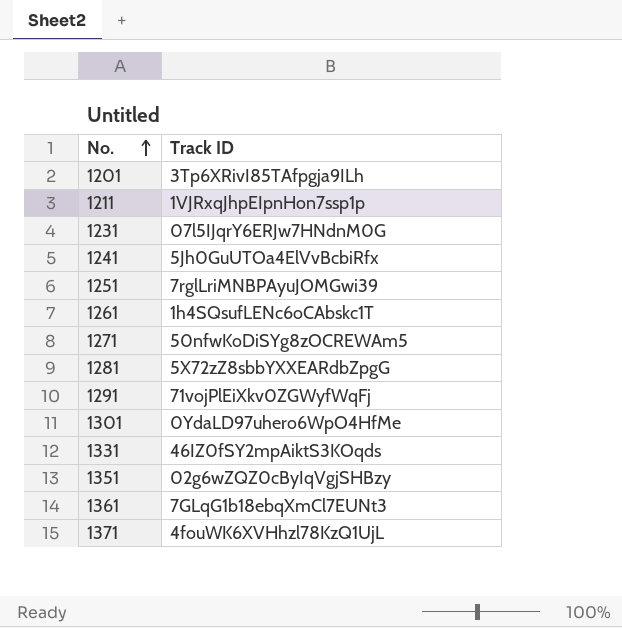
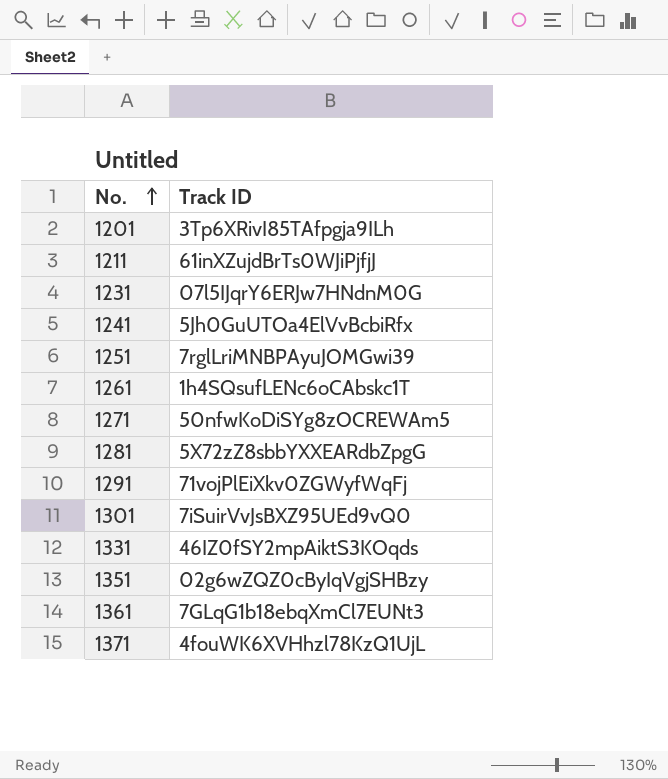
1211 | Track ID: 1VJRxqJhpEIpnHon7ssp1p -> 61inXZujdBrTs0WJiPjfjJ
1301 | Track ID: 0YdaLD97uhero6WpO4HfMe -> 7iSuirVvJsBXZ95UEd9vQ0

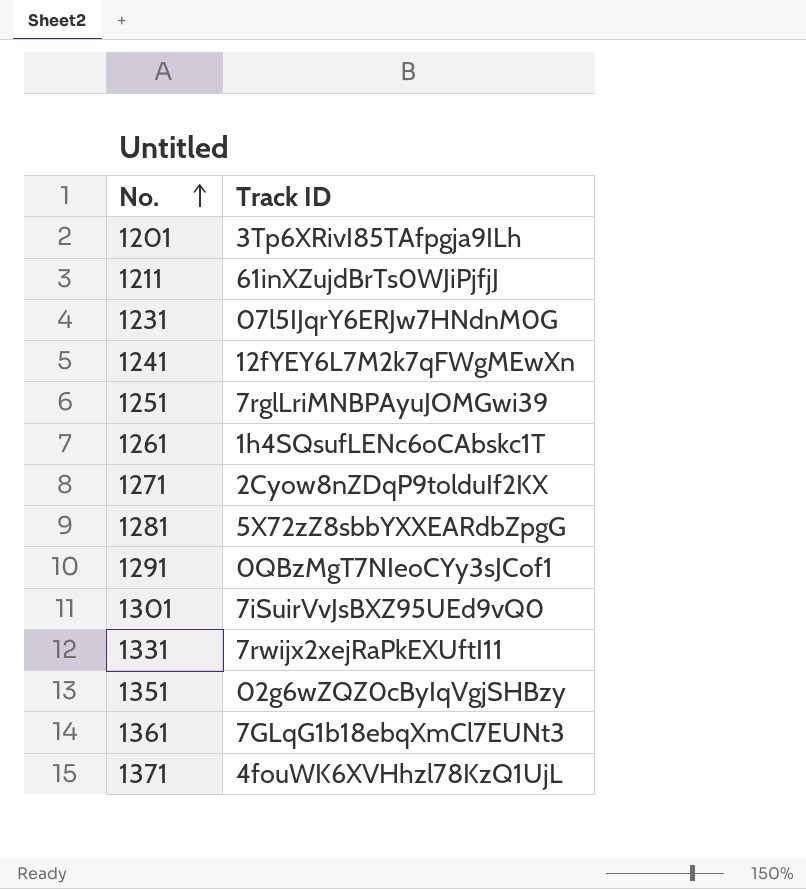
1241 | Track ID: 5Jh0GuUTOa4ElVvBcbiRfx -> 12fYEY6L7M2k7qFWgMEwXn
1271 | Track ID: 50nfwKoDiSYg8zOCREWAm5 -> 2Cyow8nZDqP9tolduIf2KX
1291 | Track ID: 71vojPlEiXkv0ZGWyfWqFj -> 0QBzMgT7NIeoCYy3sJCof1
1331 | Track ID: 46IZ0fSY2mpAiktS3KOqds -> 7rwijx2xejRaPkEXUftI11

